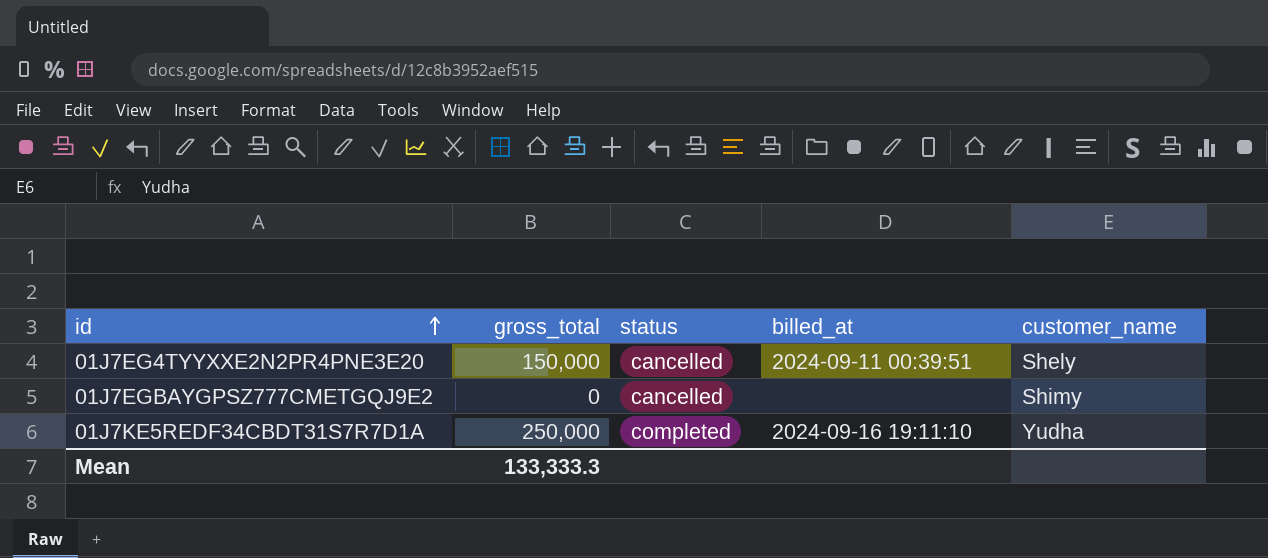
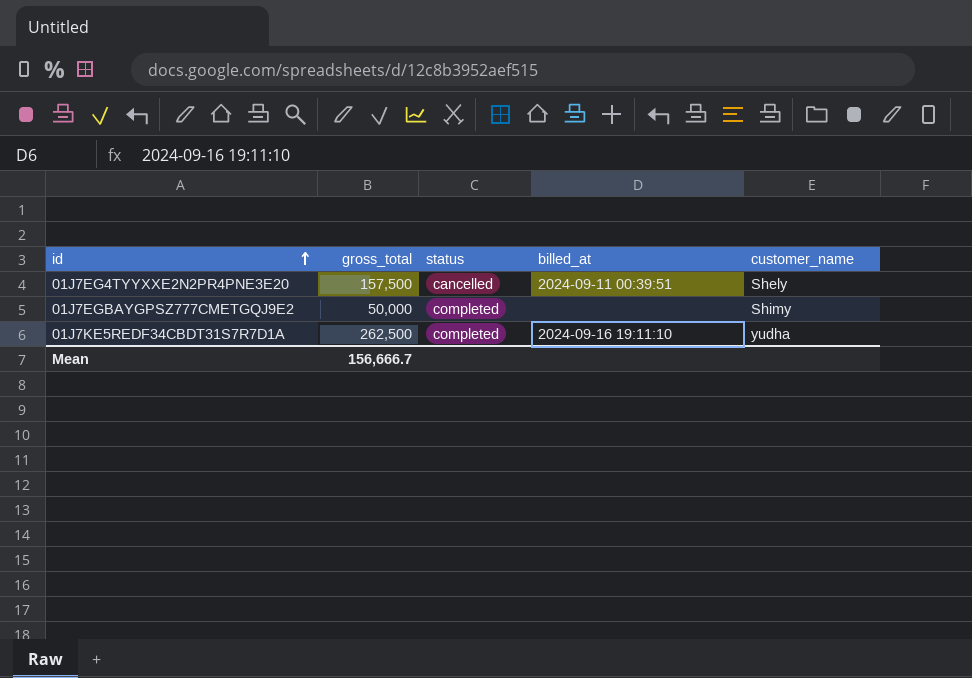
01J7EG4TYYXXE2N2PR4PNE3E20 | gross_total: 150,000 -> 157,500
01J7EGBAYGPSZ777CMETGQJ9E2 | gross_total: 0 -> 50,000
01J7EGBAYGPSZ777CMETGQJ9E2 | status: cancelled -> completed
01J7KE5REDF34CBDT31S7R7D1A | gross_total: 250,000 -> 262,500
01J7KE5REDF34CBDT31S7R7D1A | customer_name: Yudha -> yudha
Mean | gross_total: 133,333.3 -> 156,666.7

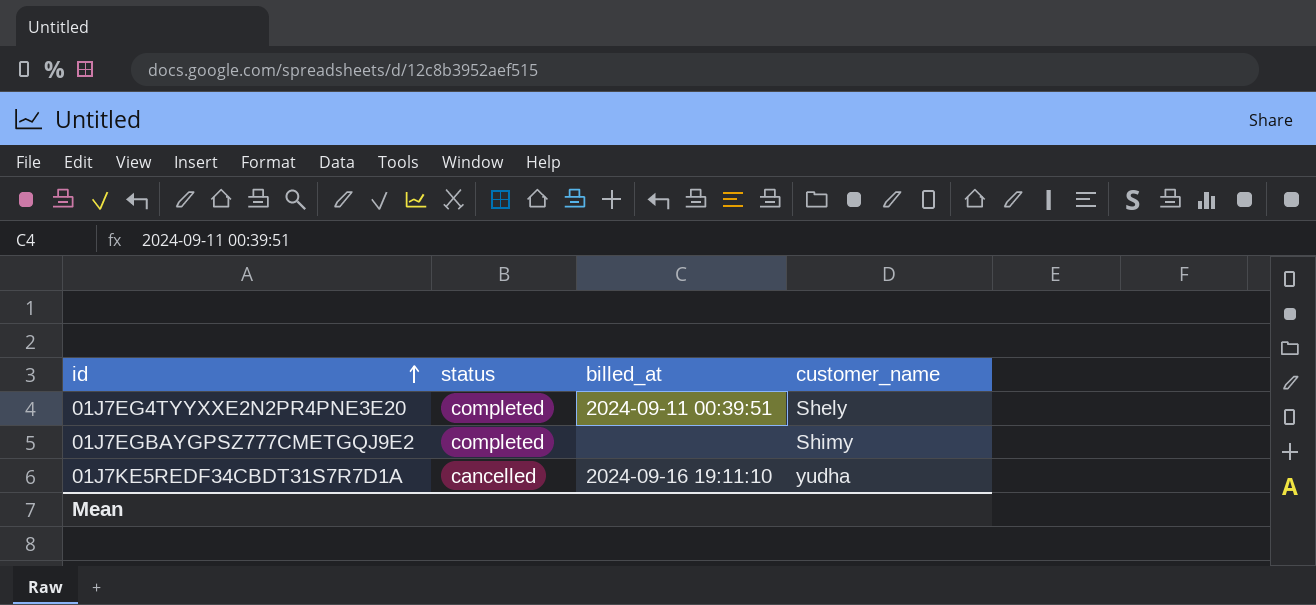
column gross_total | position: 2 -> none
01J7EG4TYYXXE2N2PR4PNE3E20 | status: cancelled -> completed
01J7KE5REDF34CBDT31S7R7D1A | status: completed -> cancelled

